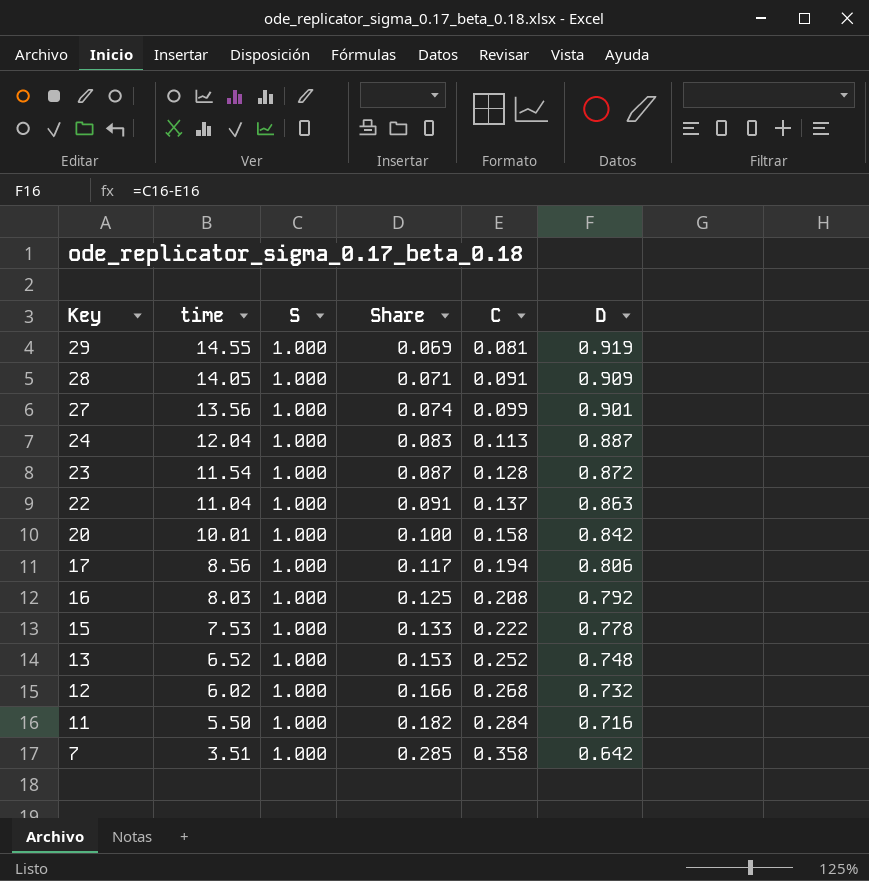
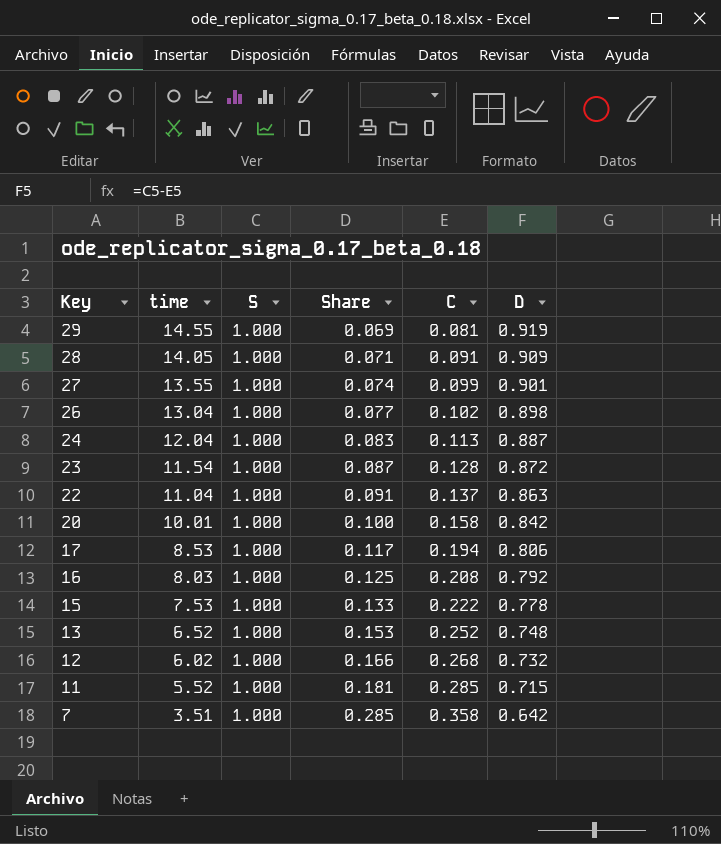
27 | time: 13.56 -> 13.55
row 26: none -> 13.04 | 1.000 | 0.077 | 0.102 | 0.898
17 | time: 8.56 -> 8.53
11 | time: 5.50 -> 5.52
11 | Share: 0.182 -> 0.181
11 | C: 0.284 -> 0.285
11 | D: 0.716 -> 0.715

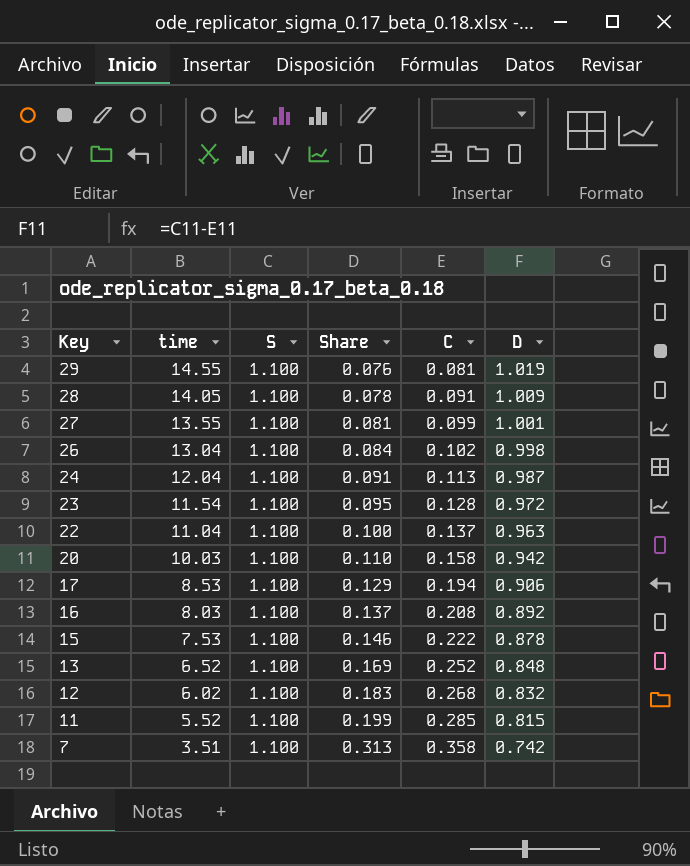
29 | S: 1.000 -> 1.100
29 | Share: 0.069 -> 0.076
29 | D: 0.919 -> 1.019
28 | S: 1.000 -> 1.100
28 | Share: 0.071 -> 0.078
28 | D: 0.909 -> 1.009
27 | S: 1.000 -> 1.100
27 | Share: 0.074 -> 0.081
27 | D: 0.901 -> 1.001
26 | S: 1.000 -> 1.100
26 | Share: 0.077 -> 0.084
26 | D: 0.898 -> 0.998
24 | S: 1.000 -> 1.100
24 | Share: 0.083 -> 0.091
24 | D: 0.887 -> 0.987
23 | S: 1.000 -> 1.100
23 | Share: 0.087 -> 0.095
23 | D: 0.872 -> 0.972
22 | S: 1.000 -> 1.100
22 | Share: 0.091 -> 0.100
22 | D: 0.863 -> 0.963
20 | time: 10.01 -> 10.03
20 | S: 1.000 -> 1.100
20 | Share: 0.100 -> 0.110
20 | D: 0.842 -> 0.942
17 | S: 1.000 -> 1.100
17 | Share: 0.117 -> 0.129
17 | D: 0.806 -> 0.906
16 | S: 1.000 -> 1.100
16 | Share: 0.125 -> 0.137
16 | D: 0.792 -> 0.892
15 | S: 1.000 -> 1.100
15 | Share: 0.133 -> 0.146
15 | D: 0.778 -> 0.878
13 | S: 1.000 -> 1.100
13 | Share: 0.153 -> 0.169
13 | D: 0.748 -> 0.848
12 | S: 1.000 -> 1.100
12 | Share: 0.166 -> 0.183
12 | D: 0.732 -> 0.832
11 | S: 1.000 -> 1.100
11 | Share: 0.181 -> 0.199
11 | D: 0.715 -> 0.815
7 | S: 1.000 -> 1.100
7 | Share: 0.285 -> 0.313
7 | D: 0.642 -> 0.742

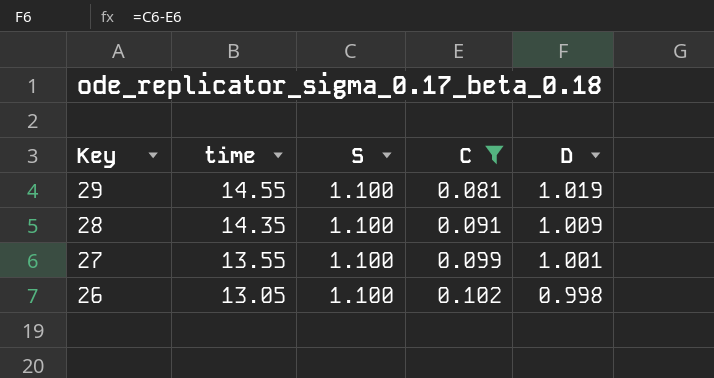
filter: none -> C <= 0.102
column Share | formula: [S] / [time] -> none
28 | time: 14.05 -> 14.35
26 | time: 13.04 -> 13.05

